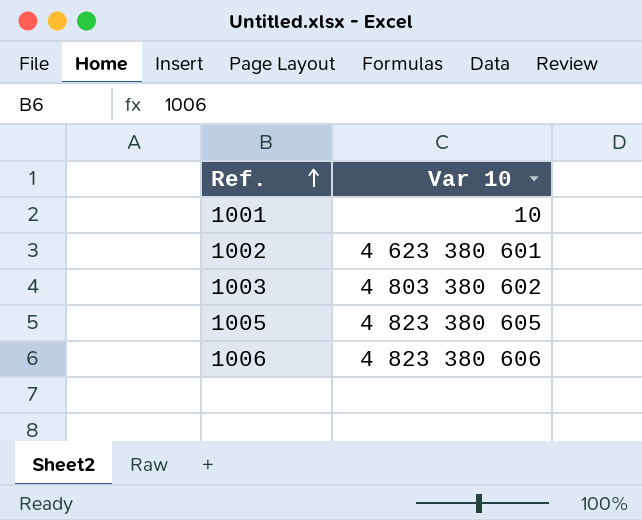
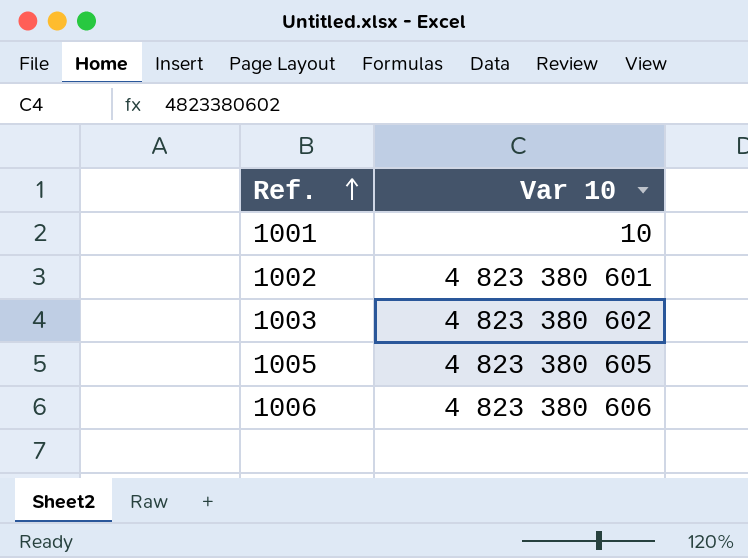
1002 | Var 10: 4 623 380 601 -> 4 823 380 601
1003 | Var 10: 4 803 380 602 -> 4 823 380 602

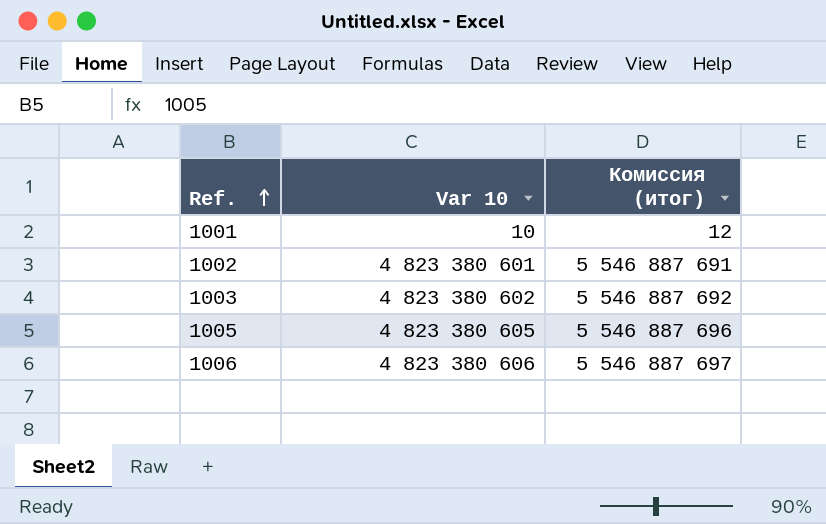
column Комиссия (итог) | formula: none -> [Var 10] * 1,15

